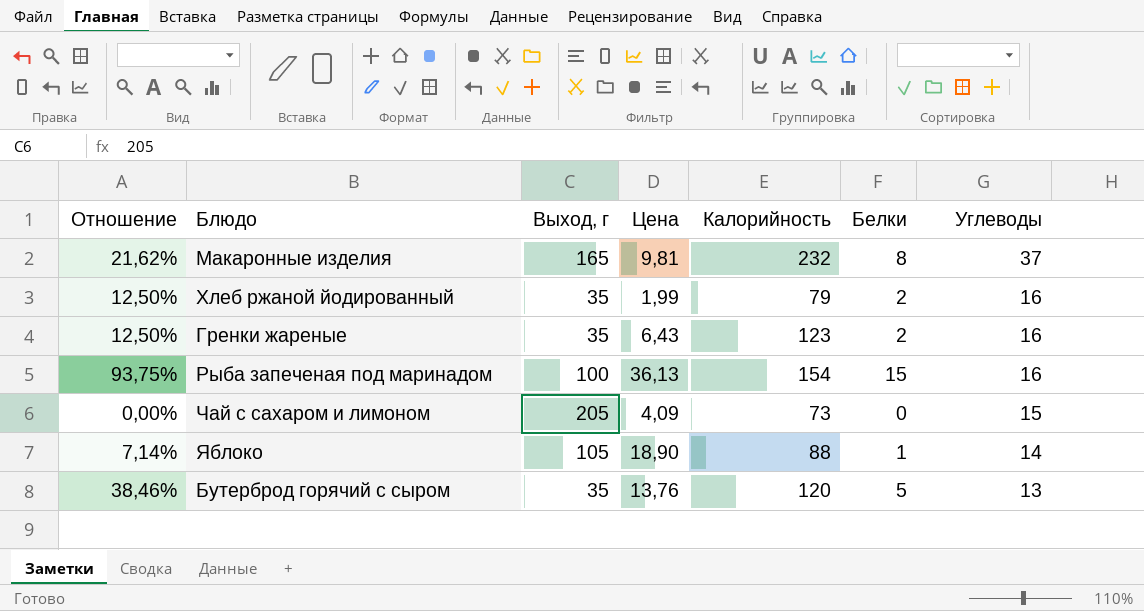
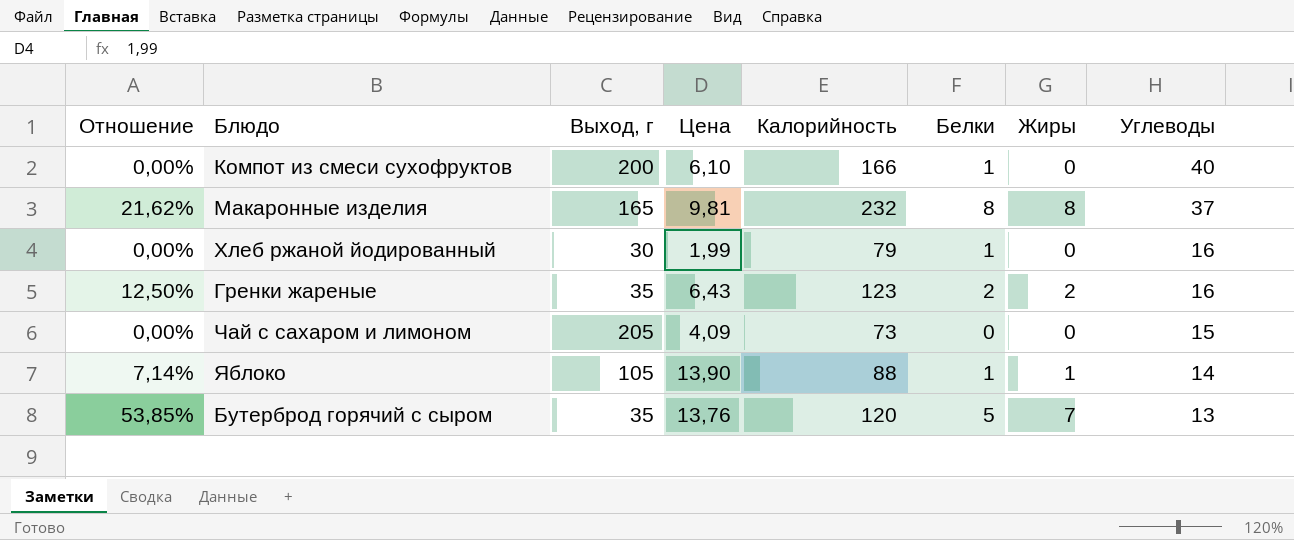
column Отношение | formula: [Белки] / [Углеводы] -> [Жиры] / [Углеводы]
column Жиры | position: none -> 7
row Рыба запеченая под маринадом: 93,75% | 100 | 36,13 | 154 | 15 | 16 -> none
row Компот из смеси сухофруктов: none -> 0,00% | 200 | 6,10 | 166 | 1 | 0 | 40
Хлеб ржаной йодированный | Выход, г: 35 -> 30
Хлеб ржаной йодированный | Белки: 2 -> 1
Яблоко | Цена: 18,90 -> 13,90

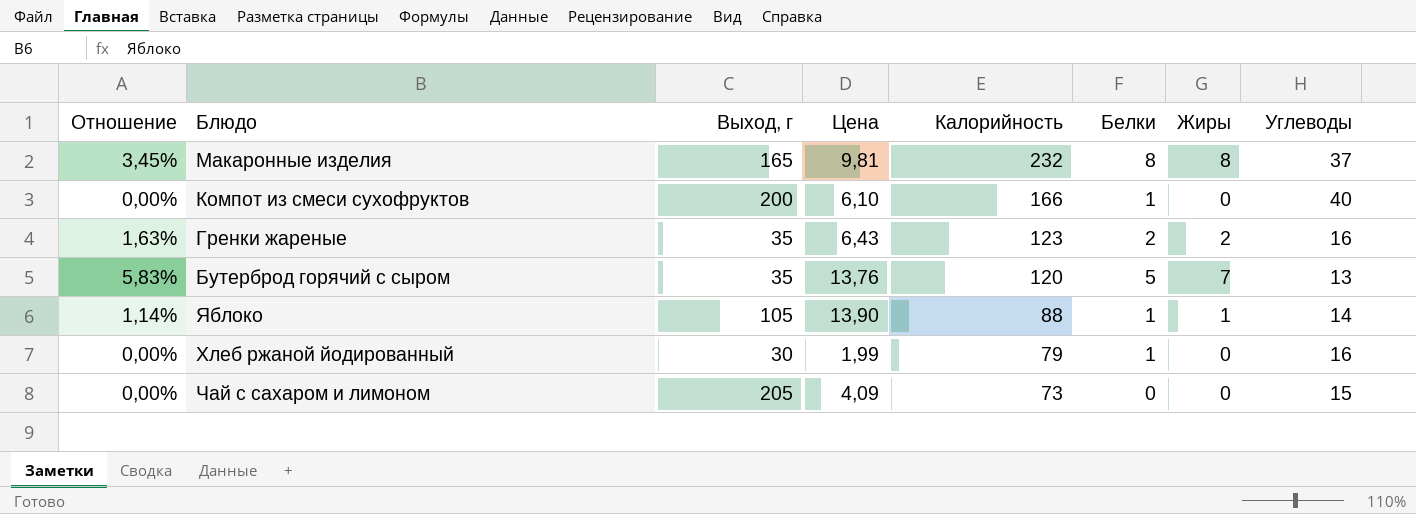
row order: Углеводы descending -> Калорийность descending
column Отношение | formula: [Жиры] / [Углеводы] -> [Жиры] / [Калорийность]

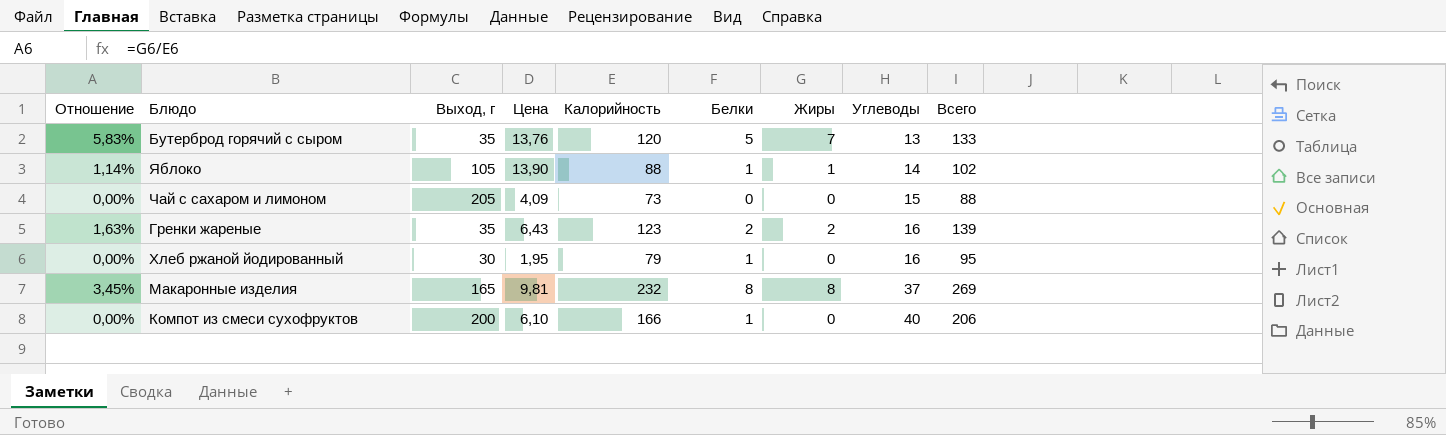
row order: Калорийность descending -> Углеводы ascending
column Всего | formula: none -> [Калорийность] + [Углеводы]
Хлеб ржаной йодированный | Цена: 1,99 -> 1,95

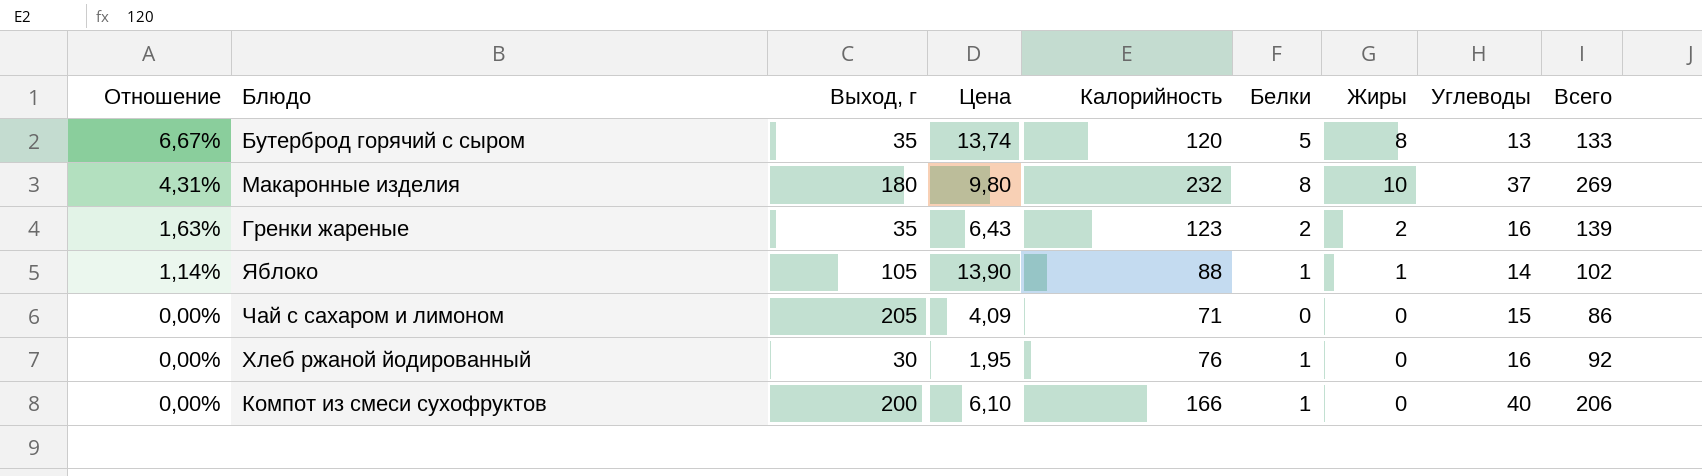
row order: Углеводы ascending -> Отношение descending
Бутерброд горячий с сыром | Отношение: 5,83% -> 6,67%
Бутерброд горячий с сыром | Цена: 13,76 -> 13,74
Бутерброд горячий с сыром | Жиры: 7 -> 8
Макаронные изделия | Отношение: 3,45% -> 4,31%
Макаронные изделия | Выход, г: 165 -> 180
Макаронные изделия | Цена: 9,81 -> 9,80
Макаронные изделия | Жиры: 8 -> 10
Чай с сахаром и лимоном | Калорийность: 73 -> 71
Чай с сахаром и лимоном | Всего: 88 -> 86
Хлеб ржаной йодированный | Калорийность: 79 -> 76
Хлеб ржаной йодированный | Всего: 95 -> 92

